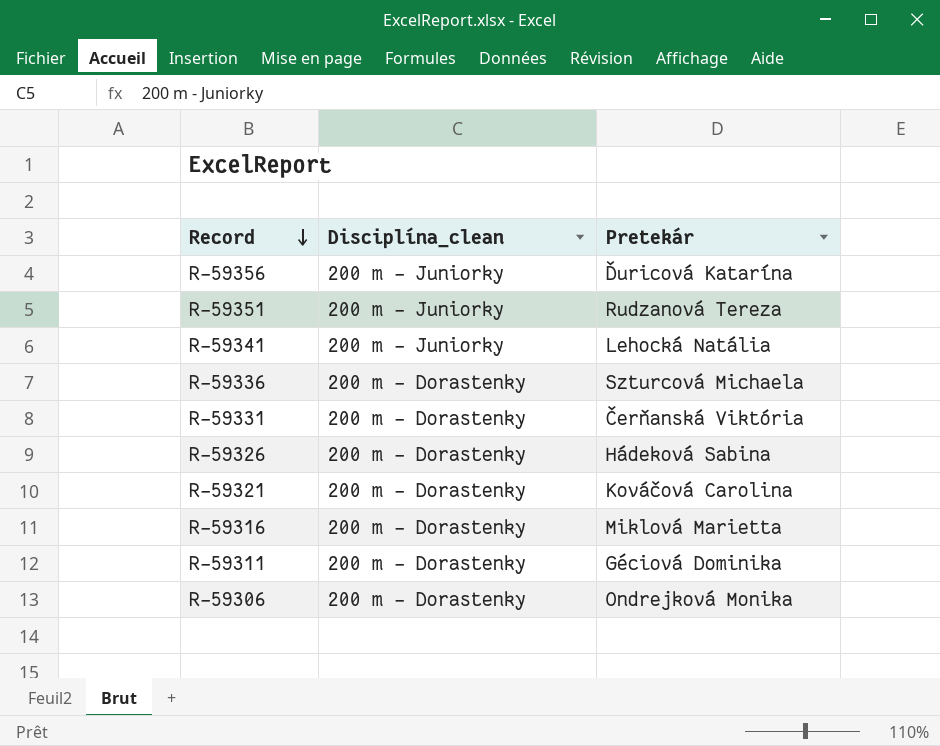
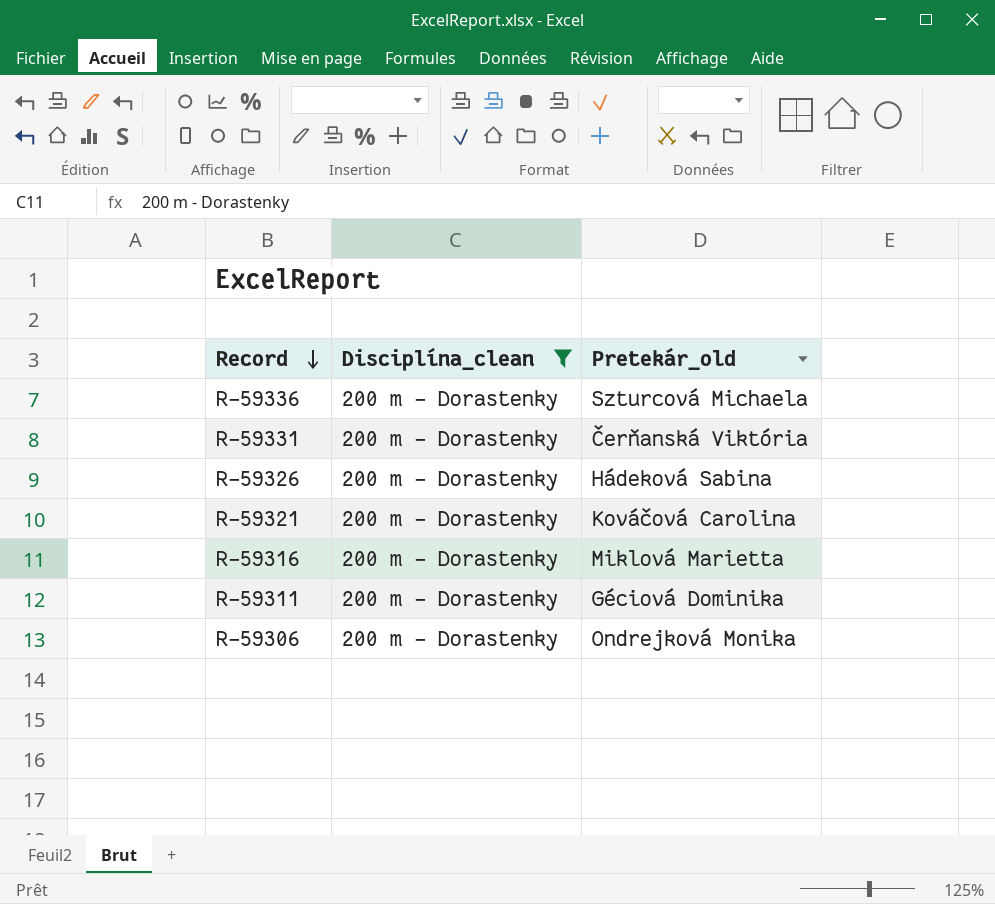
filter: none -> Disciplína_clean = 200 m - Dorastenky
column name: Pretekár -> Pretekár_old

